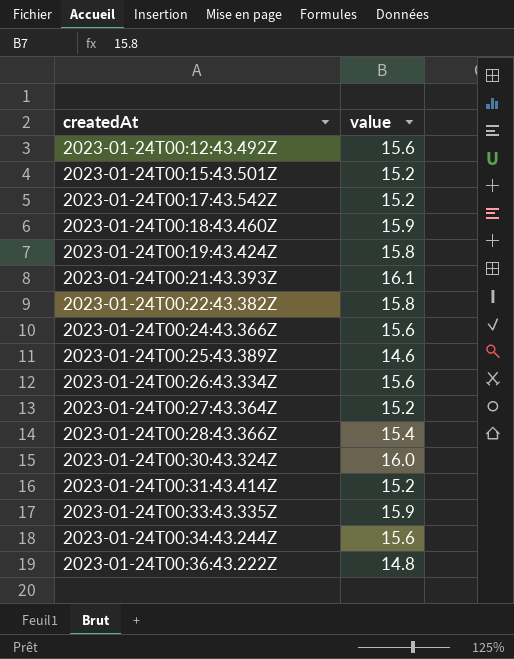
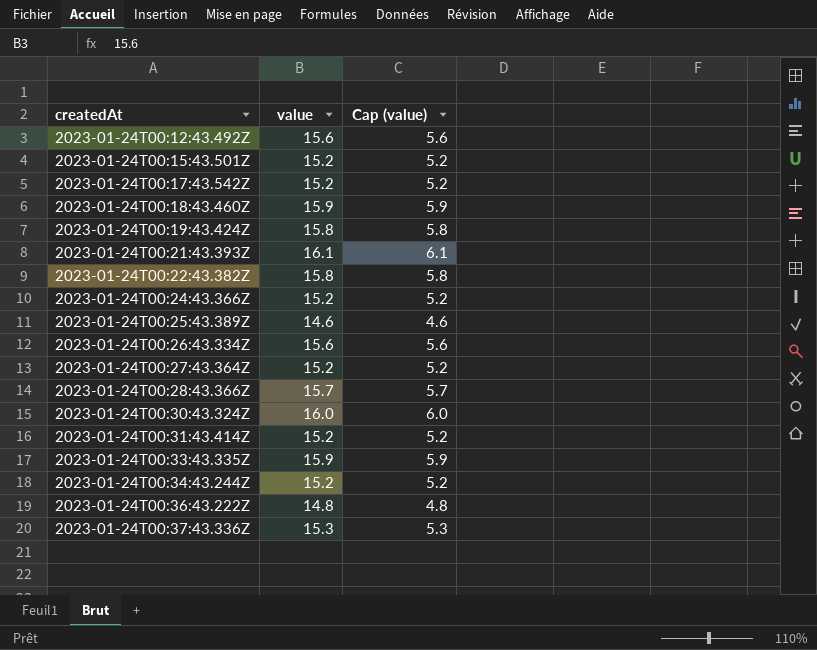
column Cap (value) | formula: none -> [value] - 10
2023-01-24T00:24:43.366Z | value: 15.6 -> 15.2
2023-01-24T00:28:43.366Z | value: 15.4 -> 15.7
2023-01-24T00:34:43.244Z | value: 15.6 -> 15.2
row 2023-01-24T00:37:43.336Z: none -> 15.3 | 5.3

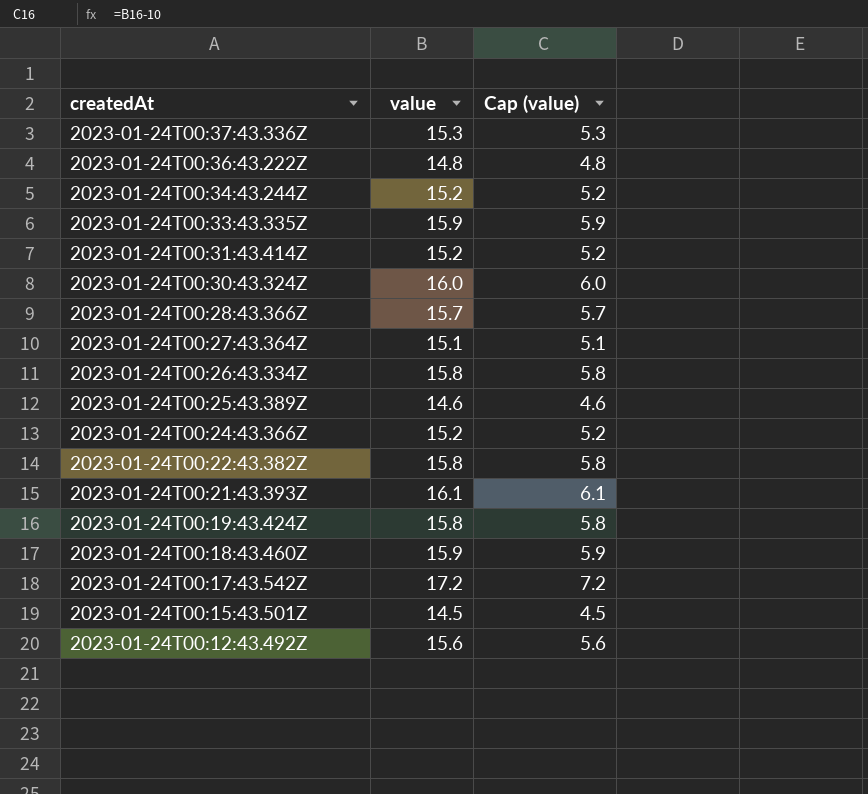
row order: createdAt ascending -> createdAt descending
2023-01-24T00:27:43.364Z | value: 15.2 -> 15.1
2023-01-24T00:27:43.364Z | Cap (value): 5.2 -> 5.1
2023-01-24T00:26:43.334Z | value: 15.6 -> 15.8
2023-01-24T00:26:43.334Z | Cap (value): 5.6 -> 5.8
2023-01-24T00:17:43.542Z | value: 15.2 -> 17.2
2023-01-24T00:17:43.542Z | Cap (value): 5.2 -> 7.2
2023-01-24T00:15:43.501Z | value: 15.2 -> 14.5
2023-01-24T00:15:43.501Z | Cap (value): 5.2 -> 4.5

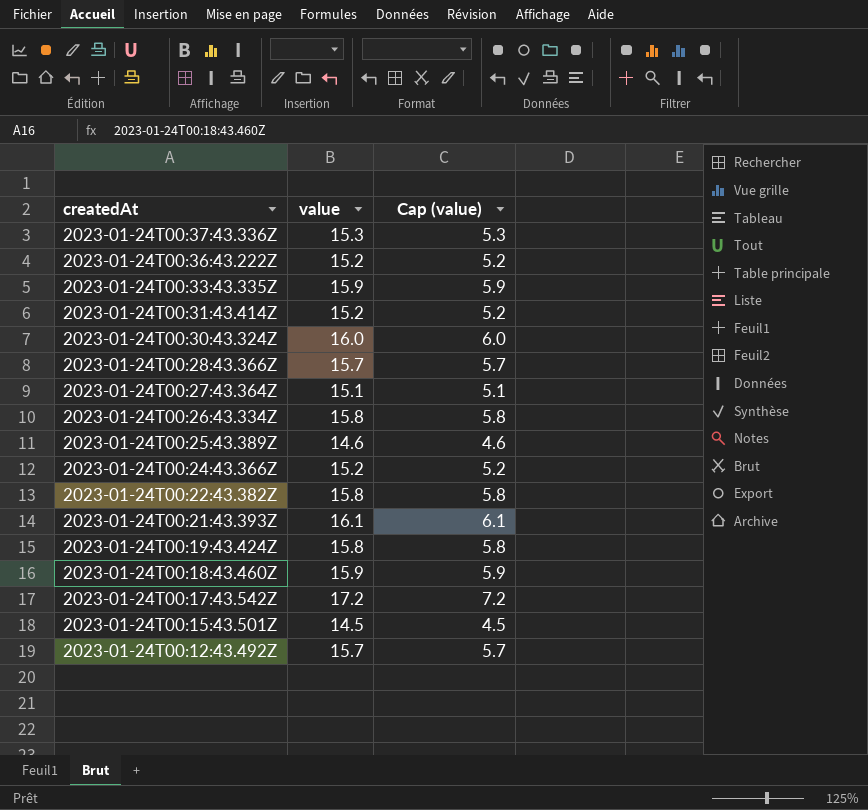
row 2023-01-24T00:34:43.244Z: 15.2 | 5.2 -> none
2023-01-24T00:36:43.222Z | value: 14.8 -> 15.2
2023-01-24T00:36:43.222Z | Cap (value): 4.8 -> 5.2
2023-01-24T00:12:43.492Z | value: 15.6 -> 15.7
2023-01-24T00:12:43.492Z | Cap (value): 5.6 -> 5.7

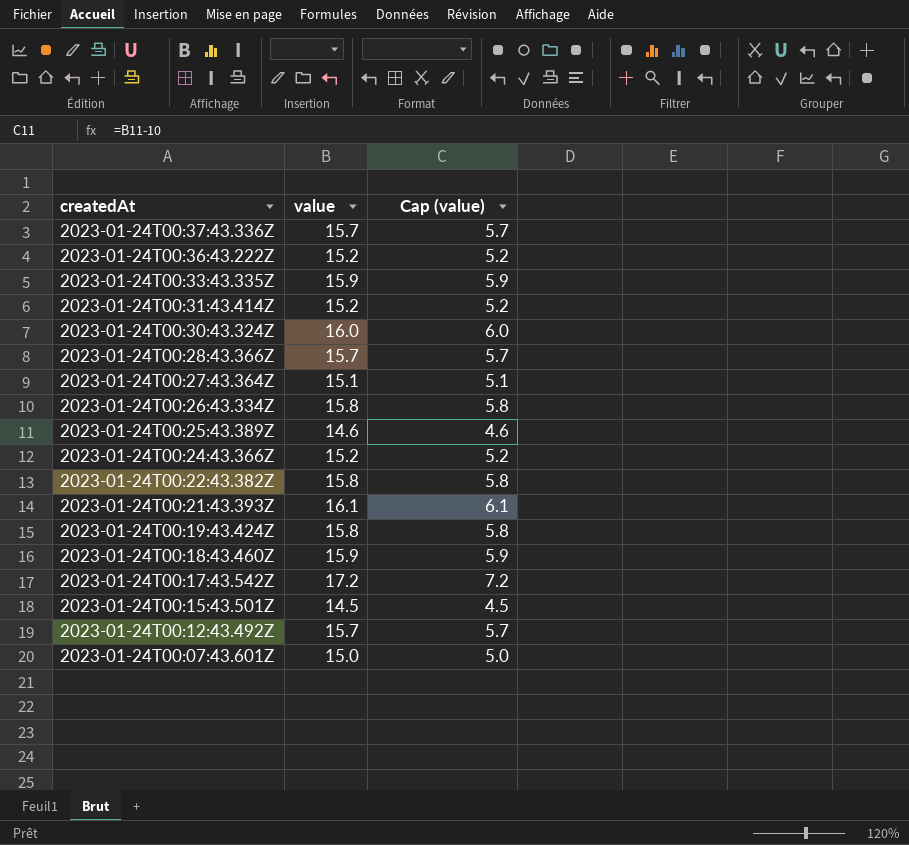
2023-01-24T00:37:43.336Z | value: 15.3 -> 15.7
2023-01-24T00:37:43.336Z | Cap (value): 5.3 -> 5.7
row 2023-01-24T00:07:43.601Z: none -> 15.0 | 5.0

